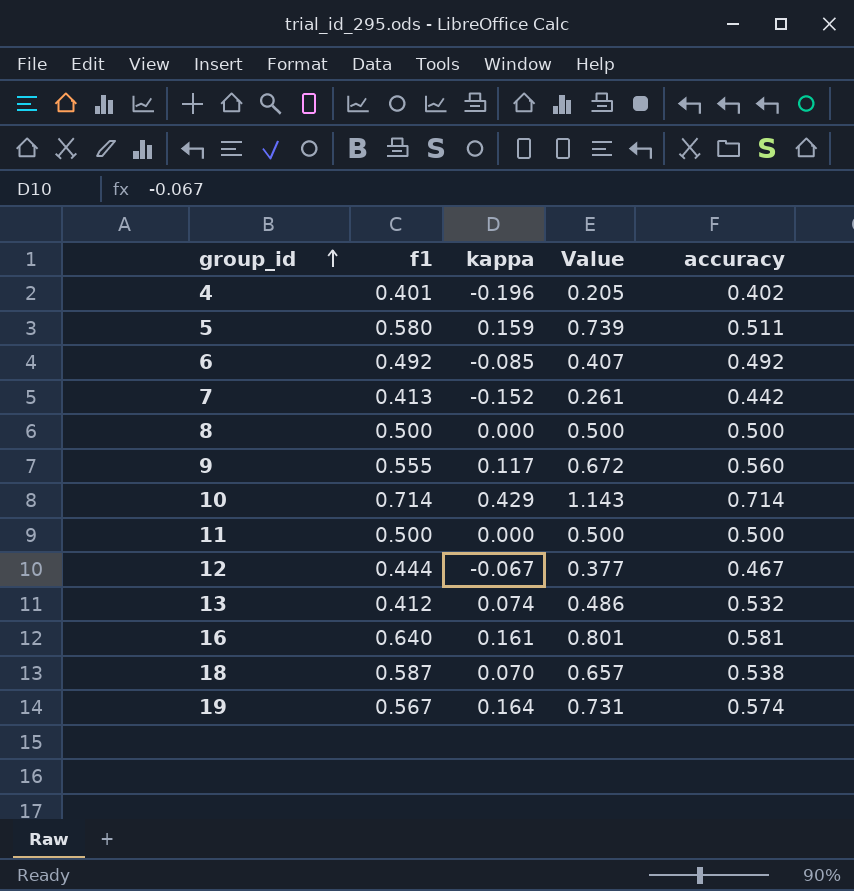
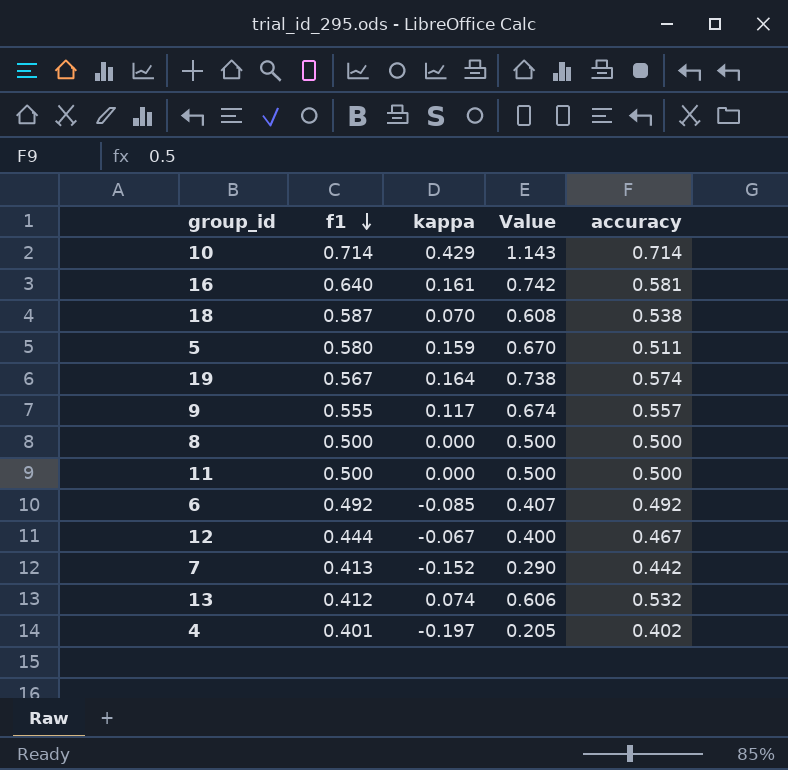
row order: group_id ascending -> f1 descending
column Value | formula: [f1] + [kappa] -> [kappa] + [accuracy]
9 | accuracy: 0.560 -> 0.557
4 | kappa: -0.196 -> -0.197

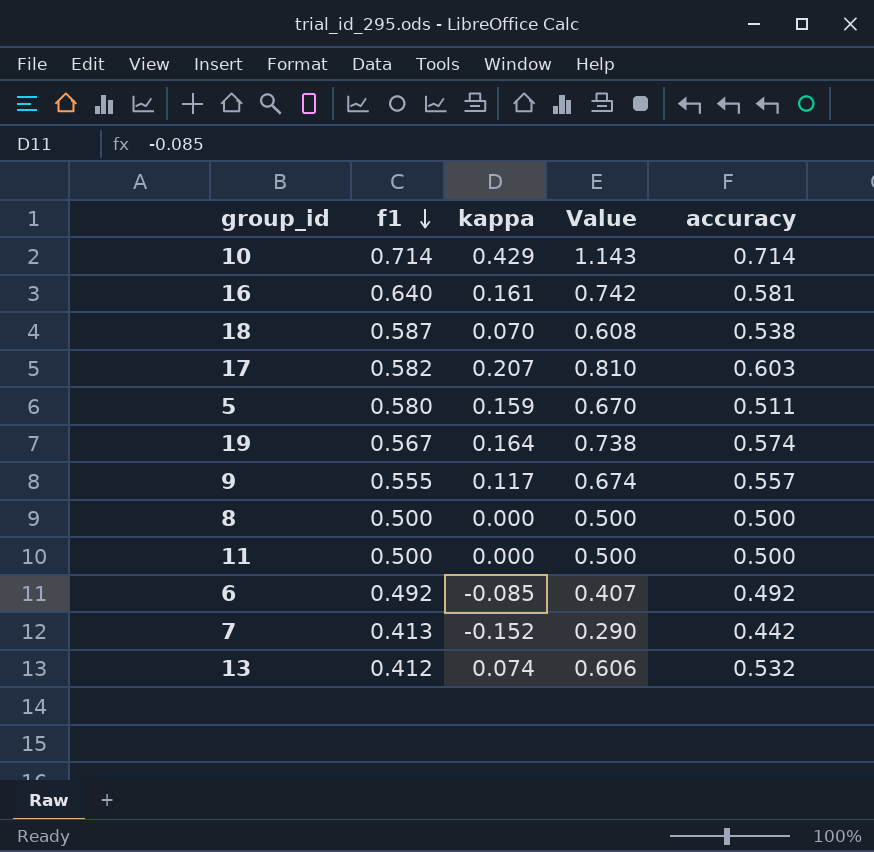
row 12: 0.444 | -0.067 | 0.400 | 0.467 -> none
row 4: 0.401 | -0.197 | 0.205 | 0.402 -> none
row 17: none -> 0.582 | 0.207 | 0.810 | 0.603

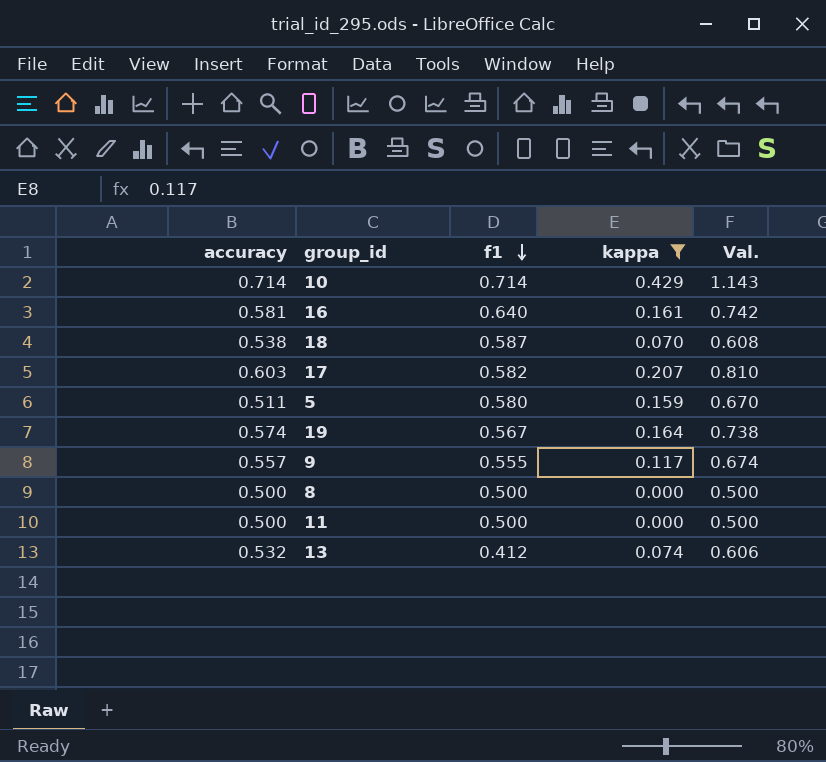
filter: none -> kappa >= 0.000
column accuracy | position: 5 -> 1
column name: Value -> Val.

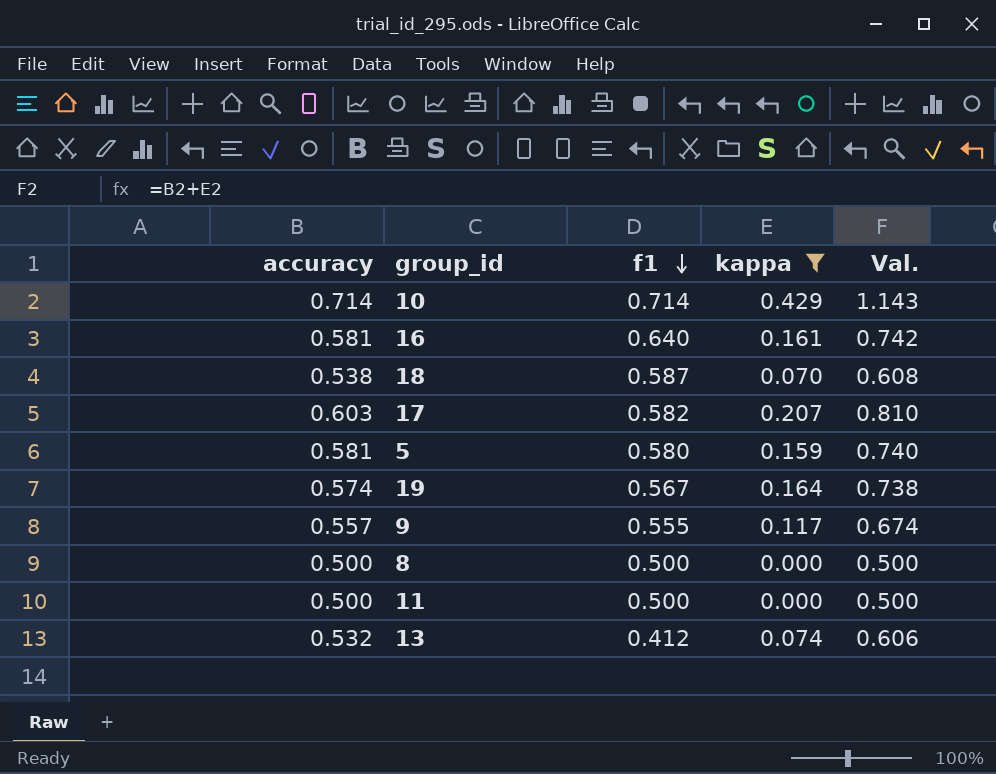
5 | accuracy: 0.511 -> 0.581
5 | Val.: 0.670 -> 0.740

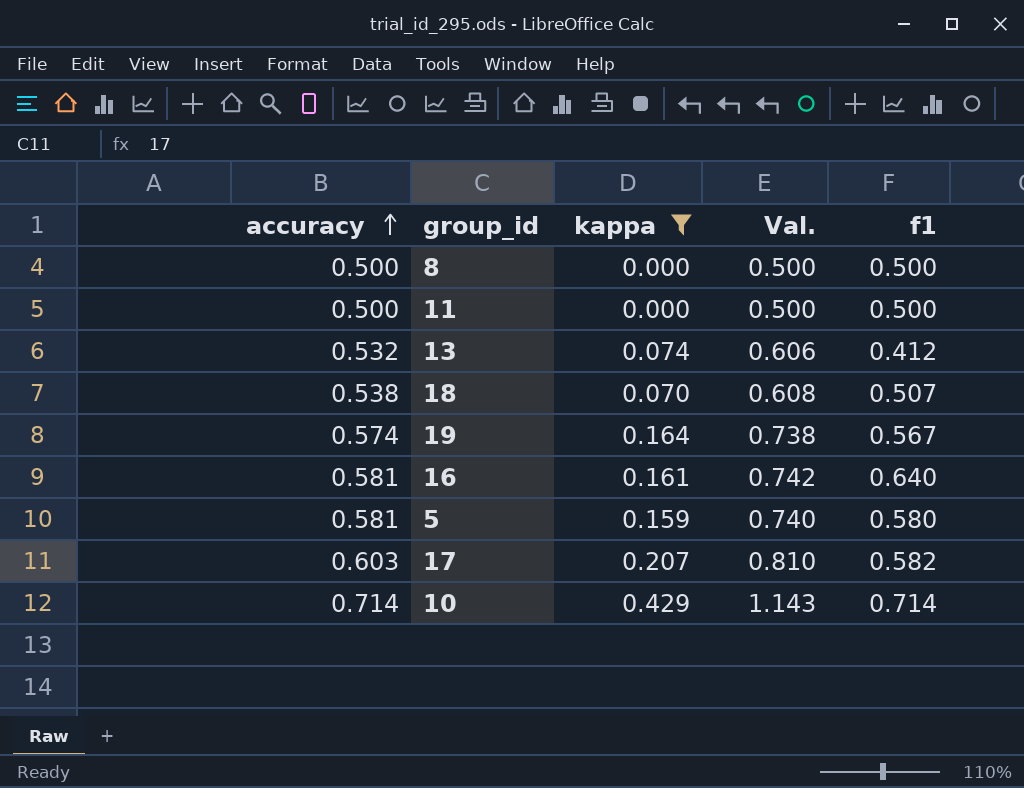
row order: f1 descending -> accuracy ascending
column f1 | position: 3 -> 5
row 9: 0.557 | 0.555 | 0.117 | 0.674 -> none
18 | f1: 0.587 -> 0.507

